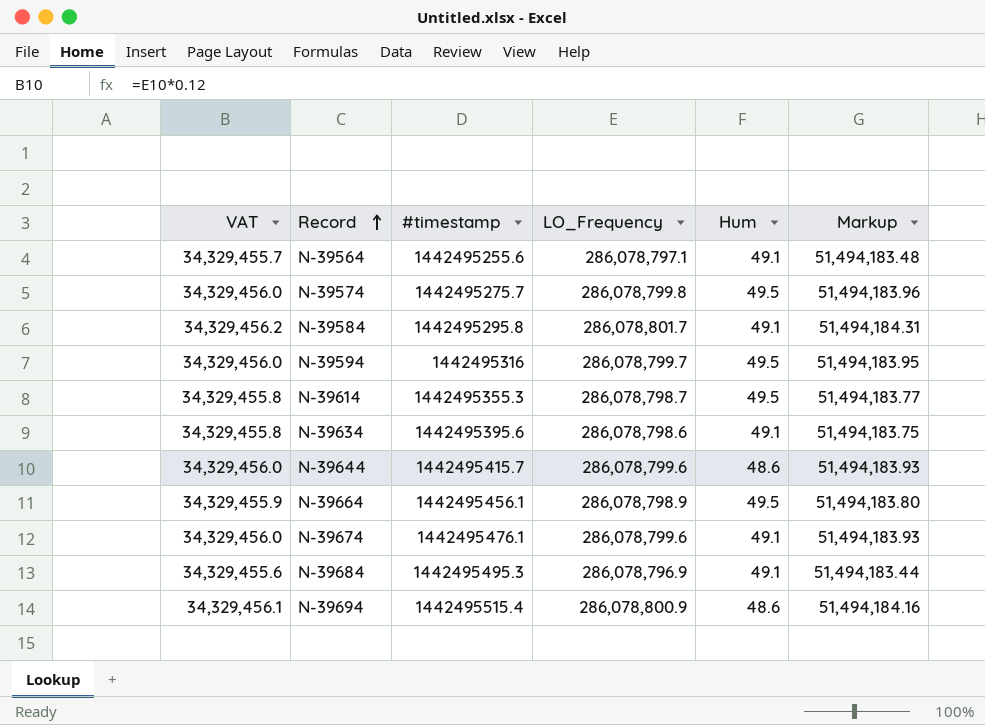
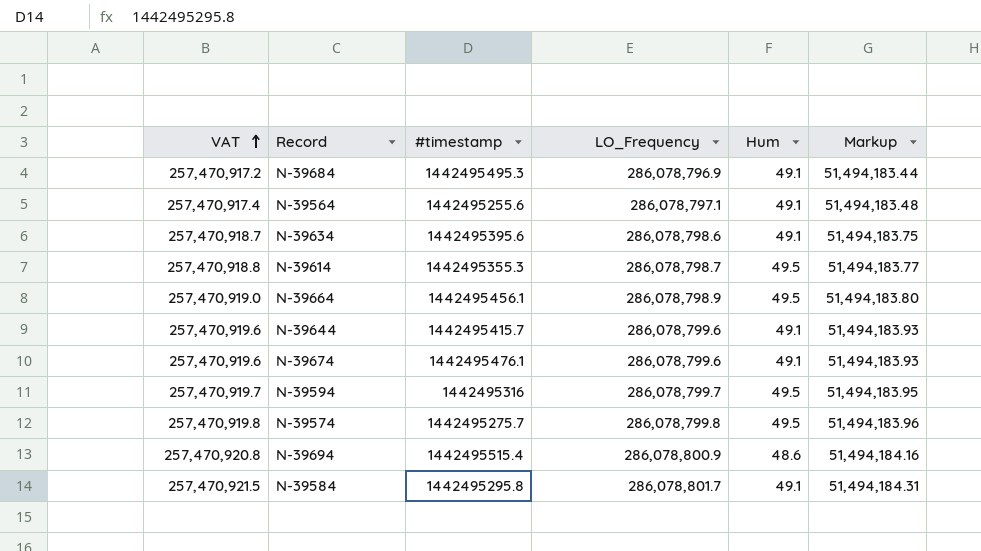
row order: Record ascending -> VAT ascending
column VAT | formula: [LO_Frequency] * 0.12 -> [LO_Frequency] * 0.9
N-39644 | Hum: 48.6 -> 49.1

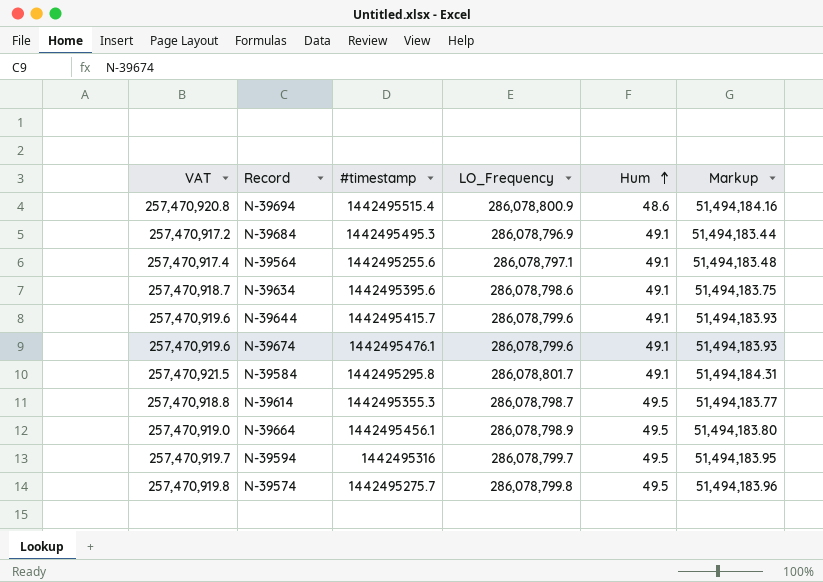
row order: VAT ascending -> Hum ascending

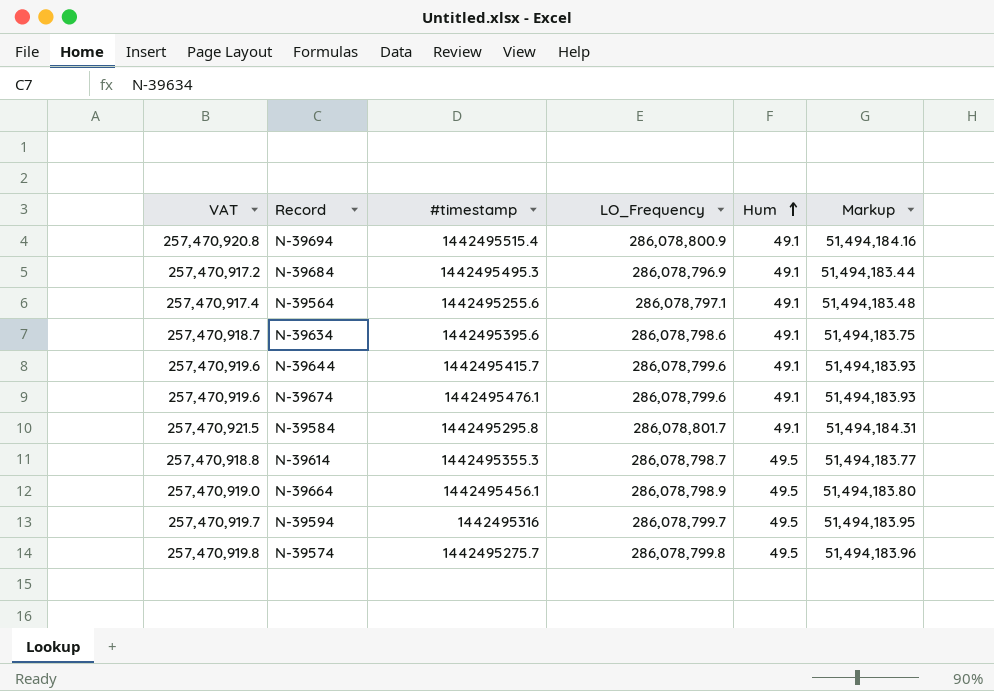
N-39694 | Hum: 48.6 -> 49.1

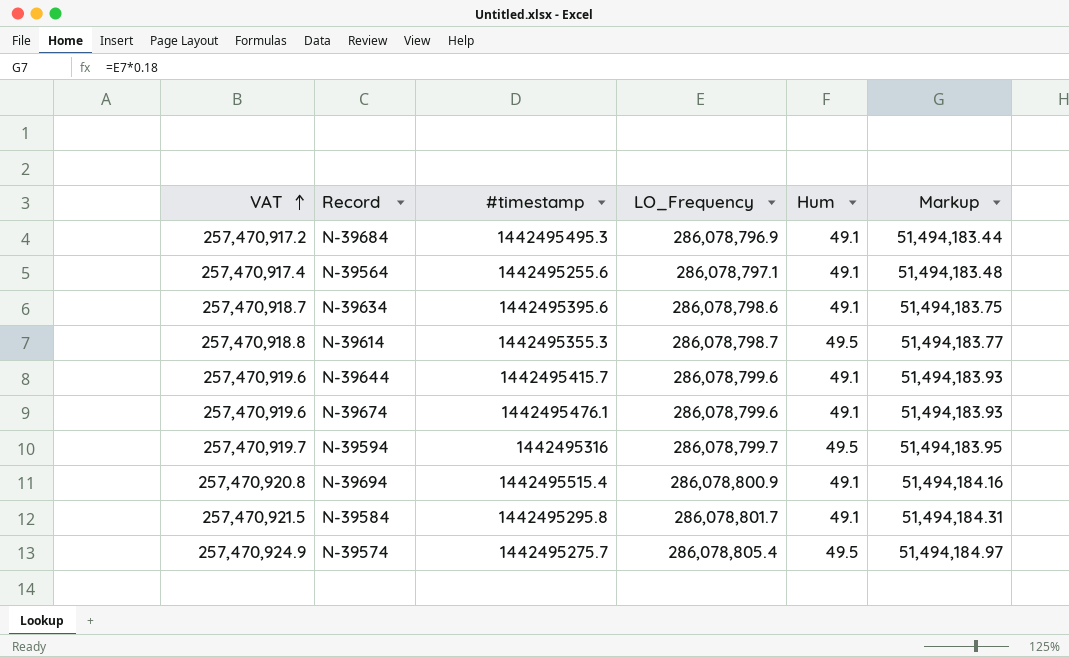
row order: Hum ascending -> VAT ascending
row N-39664: 257,470,919.0 | 1442495456.1 | 286,078,798.9 | 49.5 | 51,494,183.80 -> none
N-39574 | VAT: 257,470,919.8 -> 257,470,924.9
N-39574 | LO_Frequency: 286,078,799.8 -> 286,078,805.4
N-39574 | Markup: 51,494,183.96 -> 51,494,184.97

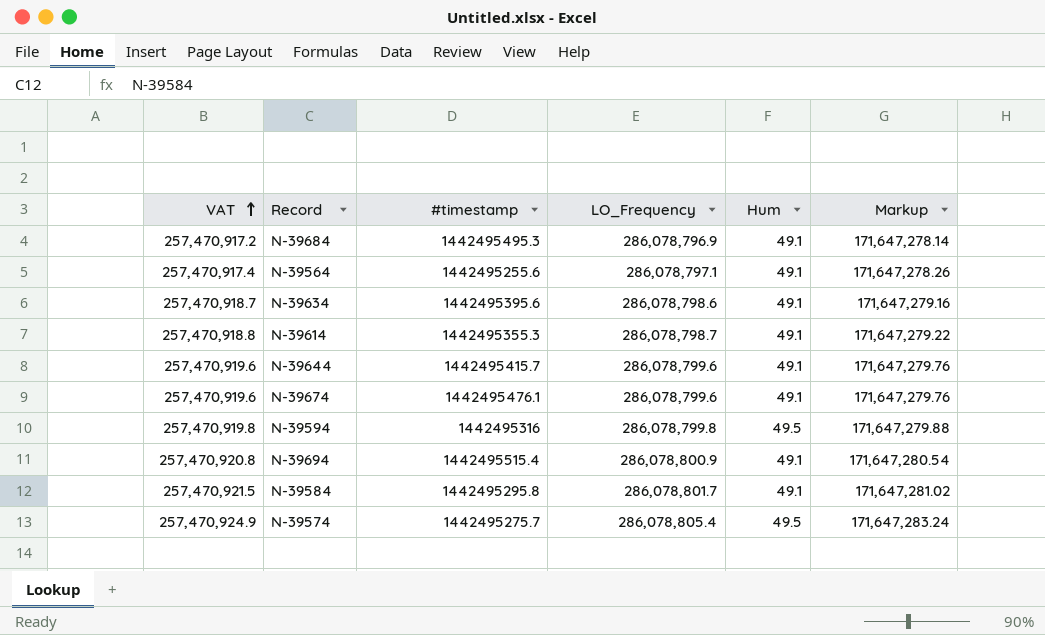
column Markup | formula: [LO_Frequency] * 0.18 -> [LO_Frequency] * 0.6
N-39614 | Hum: 49.5 -> 49.1
N-39594 | VAT: 257,470,919.7 -> 257,470,919.8
N-39594 | LO_Frequency: 286,078,799.7 -> 286,078,799.8

